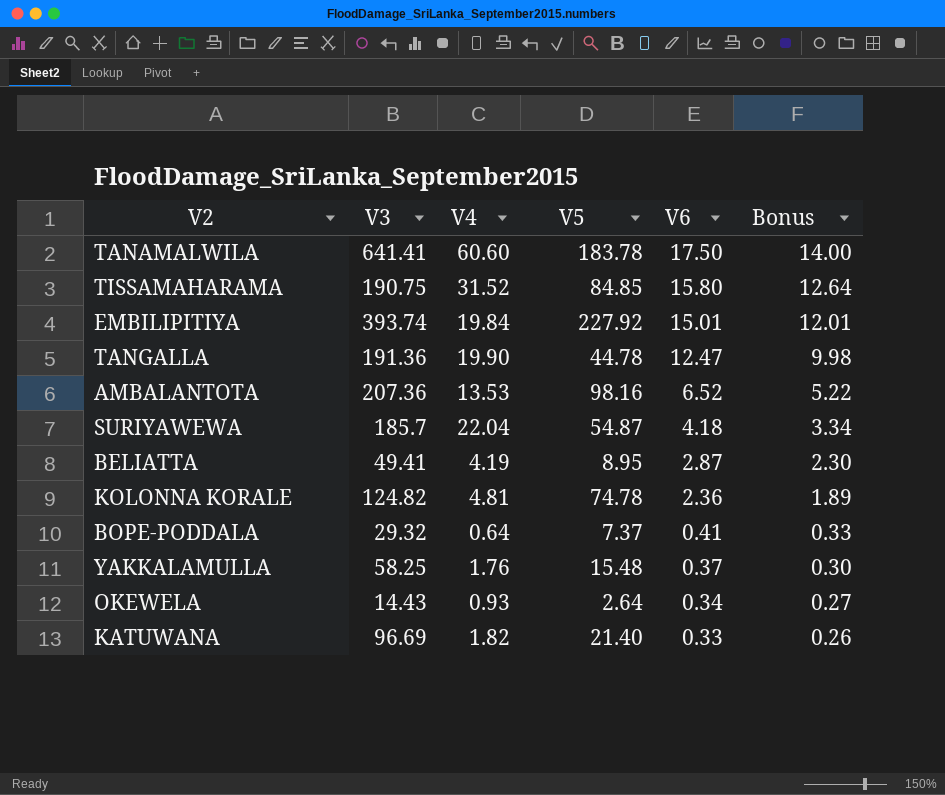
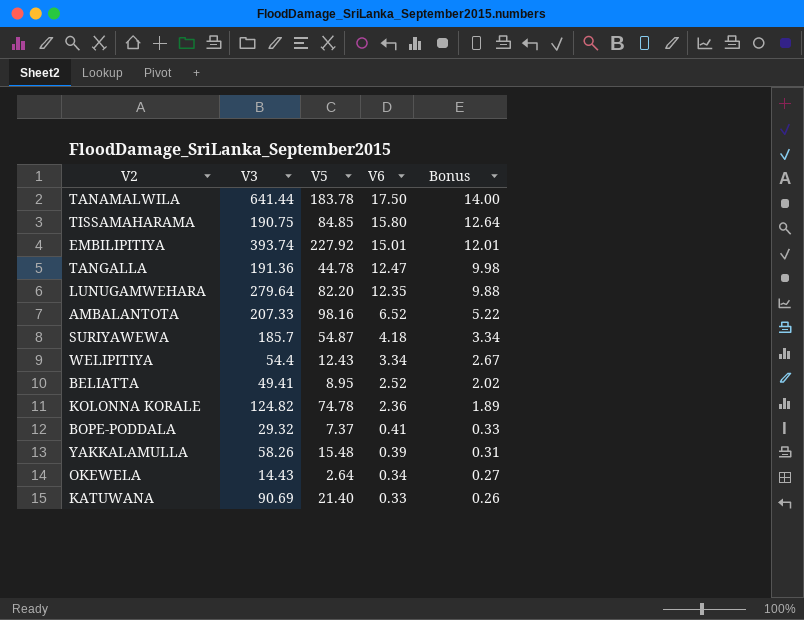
column V4 | position: 3 -> none
TANAMALWILA | V3: 641.41 -> 641.44
row LUNUGAMWEHARA: none -> 279.64 | 82.20 | 12.35 | 9.88
AMBALANTOTA | V3: 207.36 -> 207.33
row WELIPITIYA: none -> 54.4 | 12.43 | 3.34 | 2.67
BELIATTA | V6: 2.87 -> 2.52
BELIATTA | Bonus: 2.30 -> 2.02
YAKKALAMULLA | V3: 58.25 -> 58.26
YAKKALAMULLA | V6: 0.37 -> 0.39
YAKKALAMULLA | Bonus: 0.30 -> 0.31
KATUWANA | V3: 96.69 -> 90.69

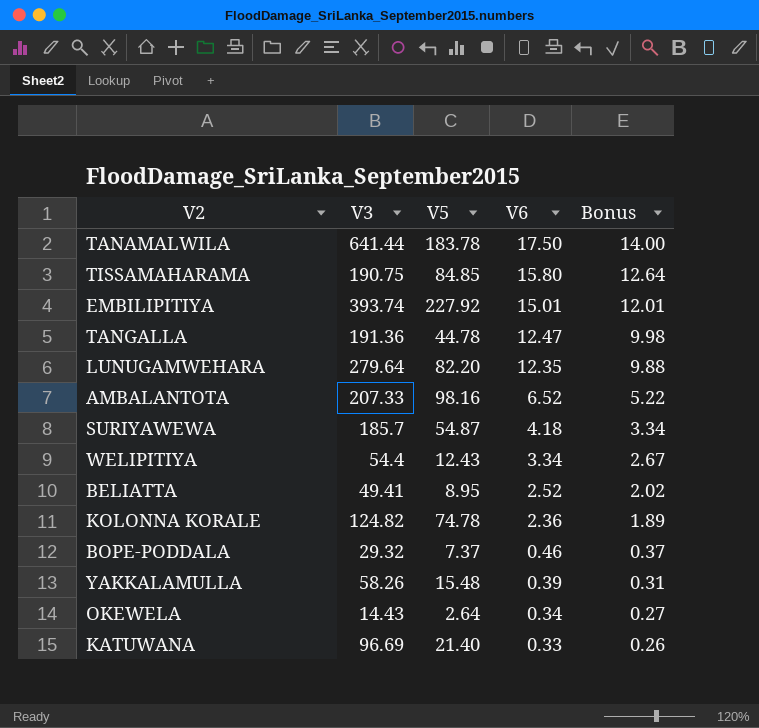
BOPE-PODDALA | V6: 0.41 -> 0.46
BOPE-PODDALA | Bonus: 0.33 -> 0.37
KATUWANA | V3: 90.69 -> 96.69

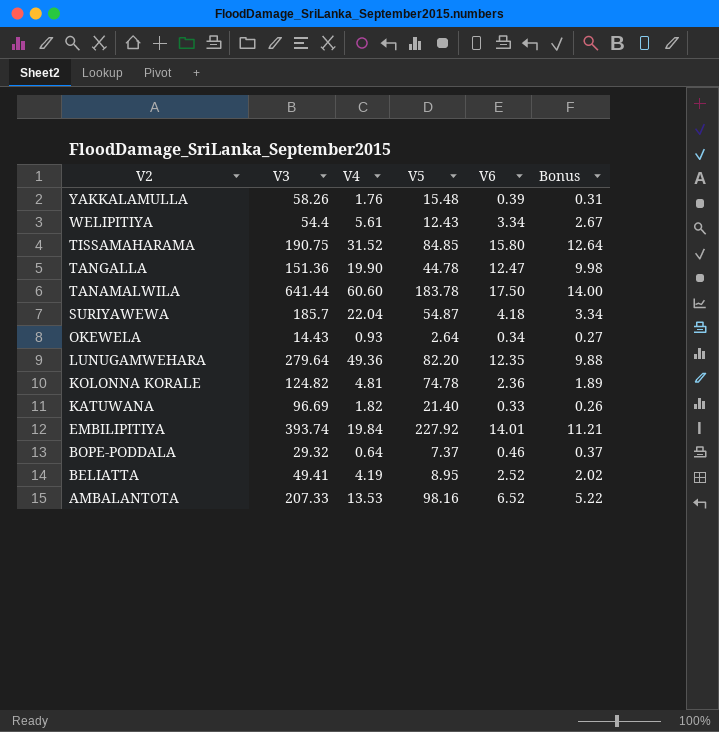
row order: V6 descending -> V2 descending
column V4 | position: none -> 3
TANGALLA | V3: 191.36 -> 151.36
EMBILIPITIYA | V6: 15.01 -> 14.01
EMBILIPITIYA | Bonus: 12.01 -> 11.21

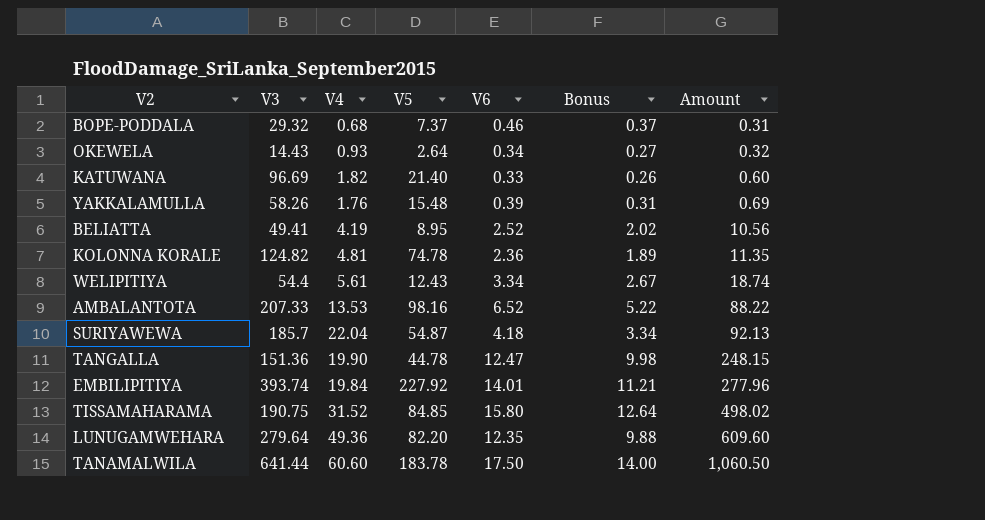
row order: V2 descending -> Amount ascending
column Amount | formula: none -> [V4] * [V6]
BOPE-PODDALA | V4: 0.64 -> 0.68

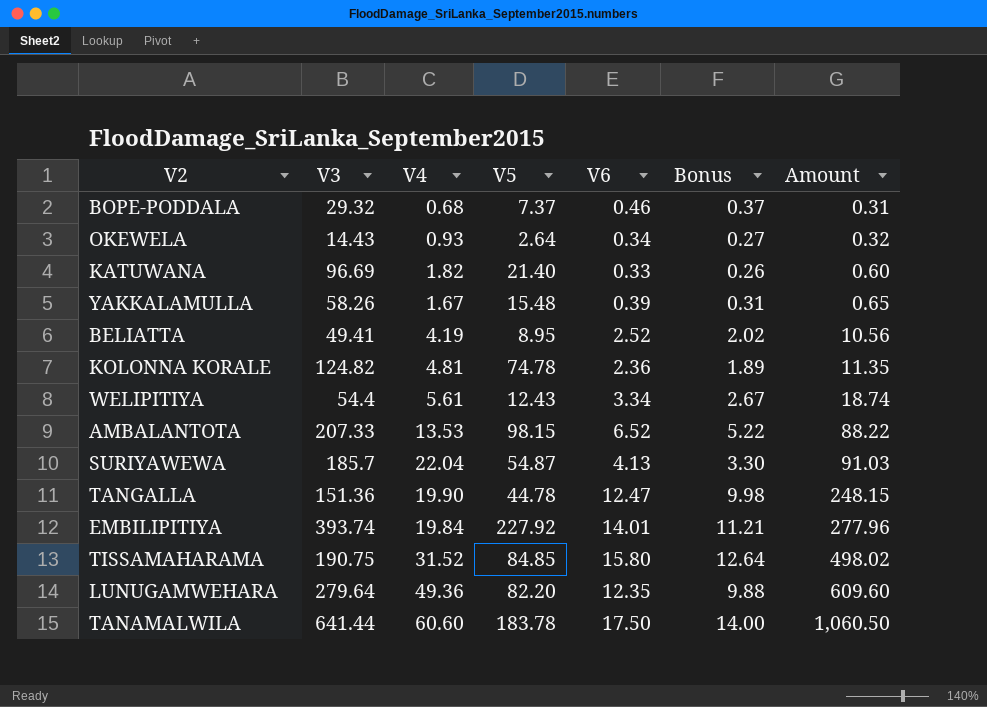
YAKKALAMULLA | V4: 1.76 -> 1.67
YAKKALAMULLA | Amount: 0.69 -> 0.65
AMBALANTOTA | V5: 98.16 -> 98.15
SURIYAWEWA | V6: 4.18 -> 4.13
SURIYAWEWA | Bonus: 3.34 -> 3.30
SURIYAWEWA | Amount: 92.13 -> 91.03

